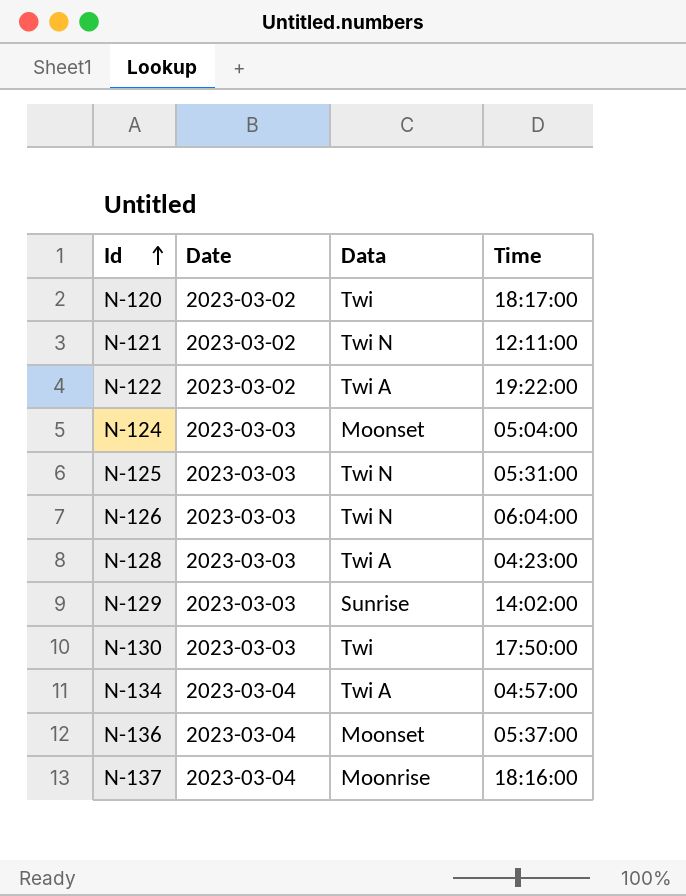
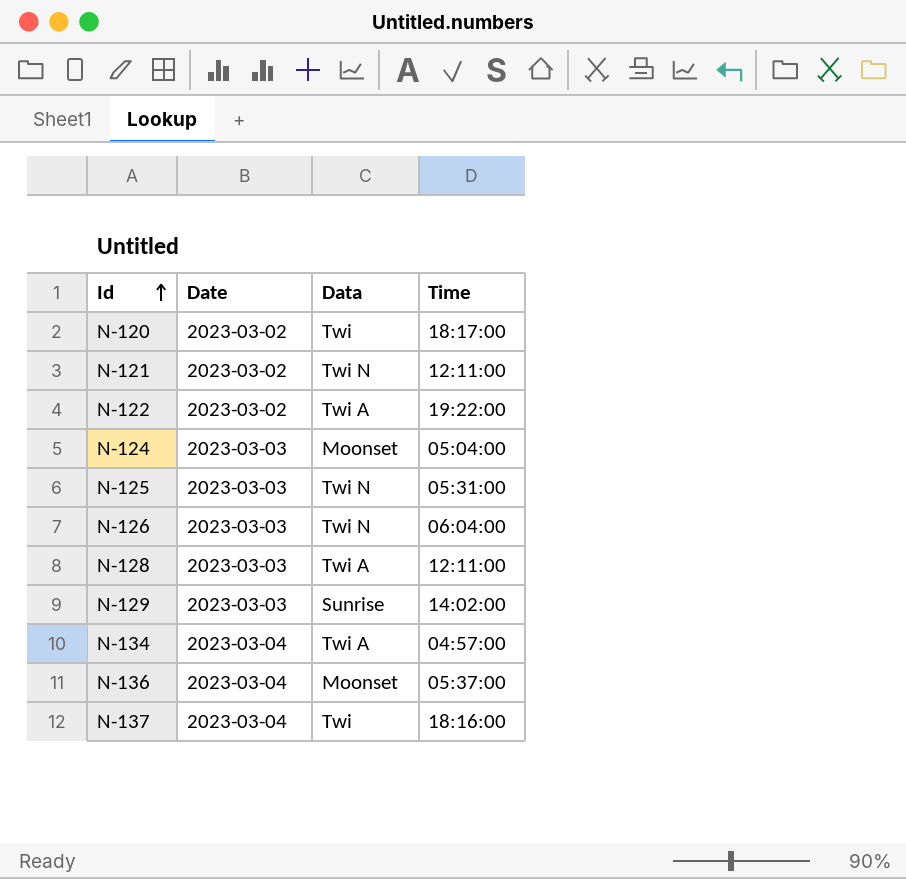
row N-130: 2023-03-03 | Twi | 17:50:00 -> none
N-128 | Time: 04:23:00 -> 12:11:00
N-137 | Data: Moonrise -> Twi

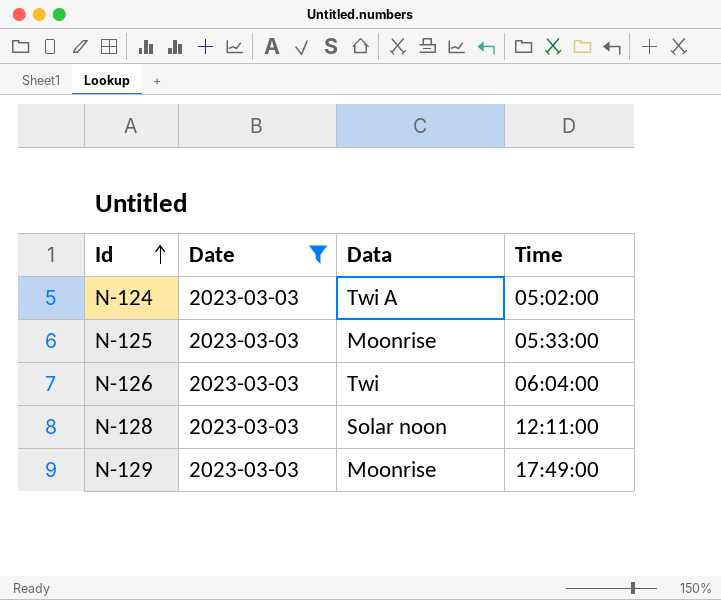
filter: none -> Date = 2023-03-03
N-124 | Data: Moonset -> Twi A
N-124 | Time: 05:04:00 -> 05:02:00
N-125 | Data: Twi N -> Moonrise
N-125 | Time: 05:31:00 -> 05:33:00
N-126 | Data: Twi N -> Twi
N-128 | Data: Twi A -> Solar noon
N-129 | Data: Sunrise -> Moonrise
N-129 | Time: 14:02:00 -> 17:49:00

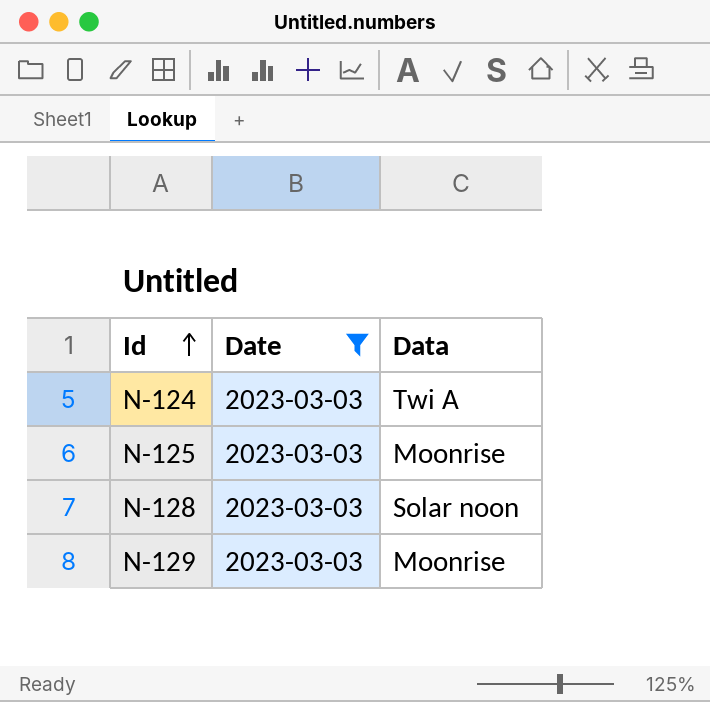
column Time | position: 4 -> none
row N-126: 2023-03-03 | Twi | 06:04:00 -> none

